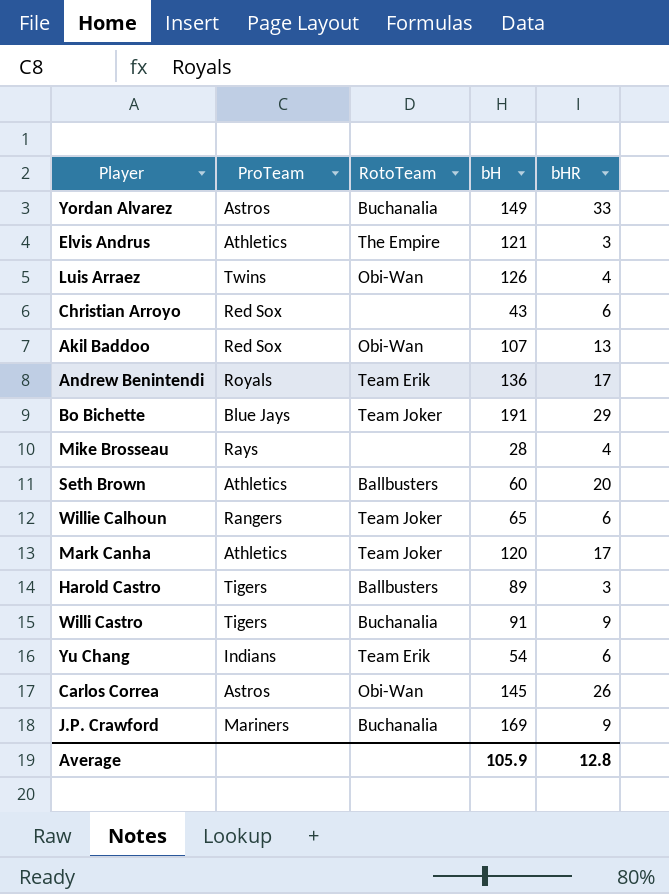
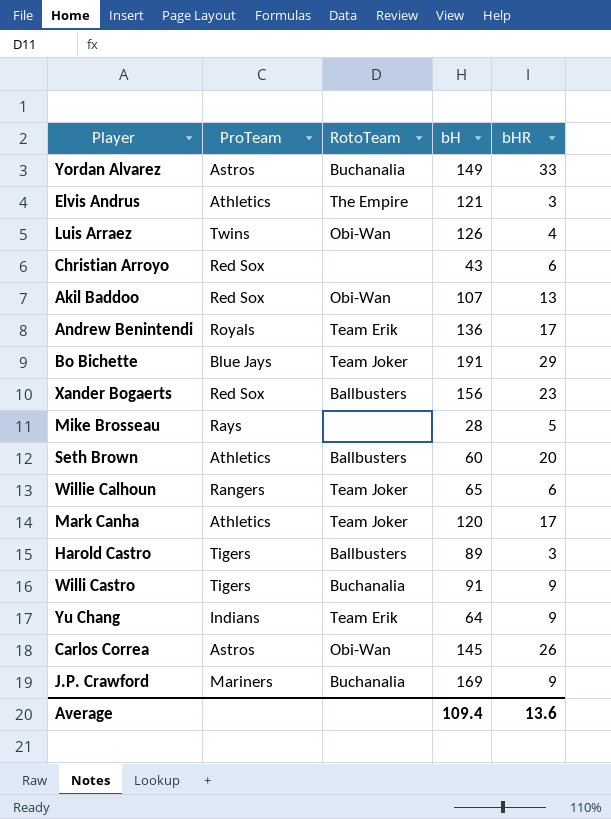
row Xander Bogaerts: none -> Red Sox | Ballbusters | 156 | 23
Mike Brosseau | bHR: 4 -> 5
Yu Chang | bH: 54 -> 64
Yu Chang | bHR: 6 -> 9
Average | bH: 105.9 -> 109.4
Average | bHR: 12.8 -> 13.6

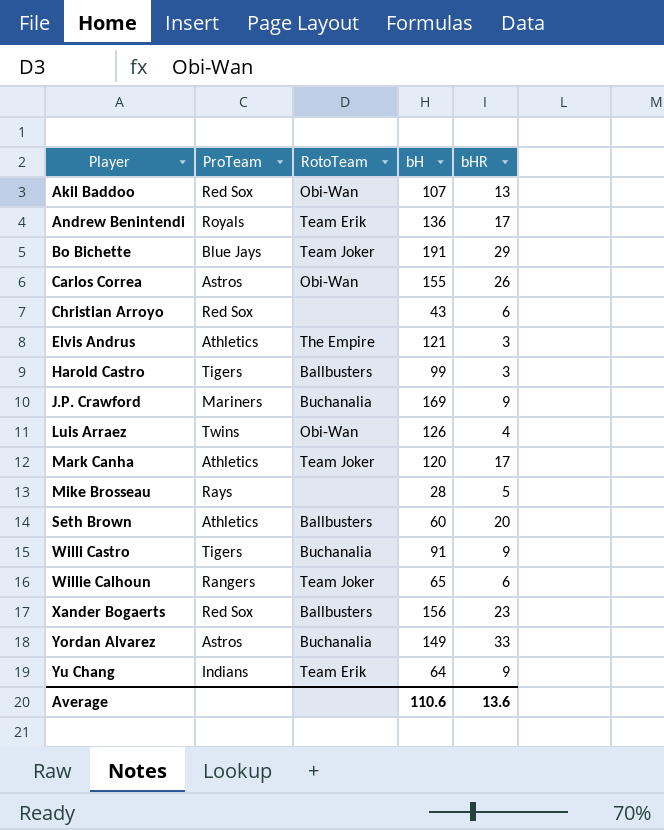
row order: none -> Player ascending
Carlos Correa | bH: 145 -> 155
Harold Castro | bH: 89 -> 99
Average | bH: 109.4 -> 110.6

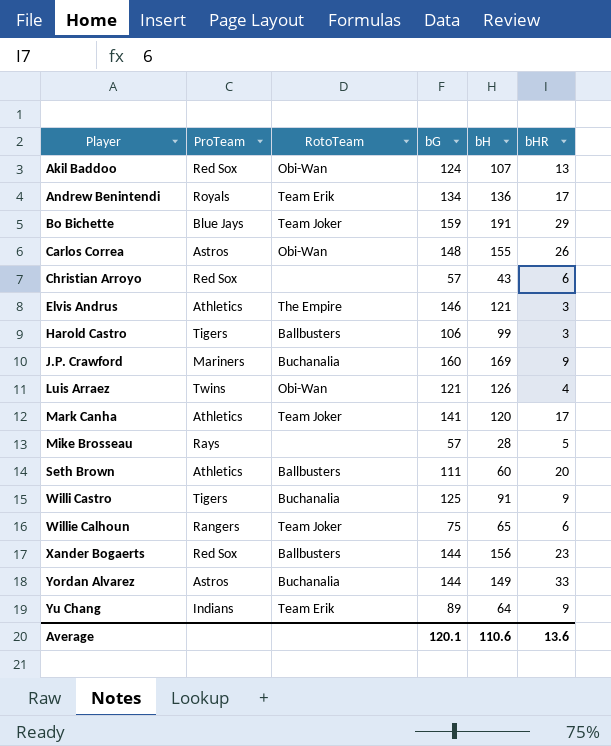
column bG | position: none -> 4

